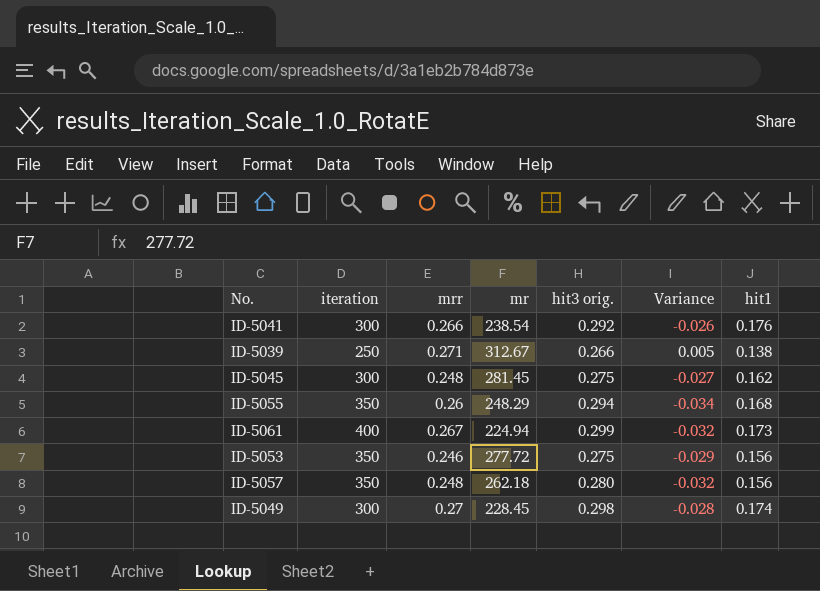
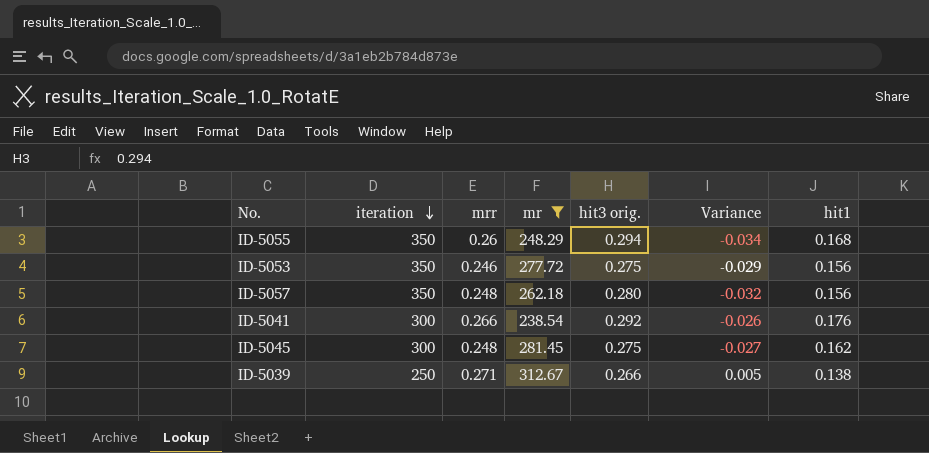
filter: none -> mr >= 238.54
row order: none -> iteration descending

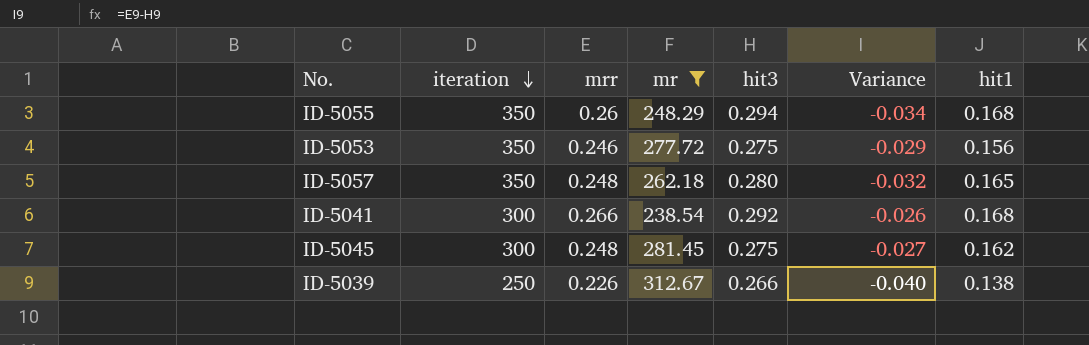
column name: hit3 orig. -> hit3
ID-5057 | hit1: 0.156 -> 0.165
ID-5041 | hit1: 0.176 -> 0.168
ID-5039 | mrr: 0.271 -> 0.226
ID-5039 | Variance: 0.005 -> -0.040

